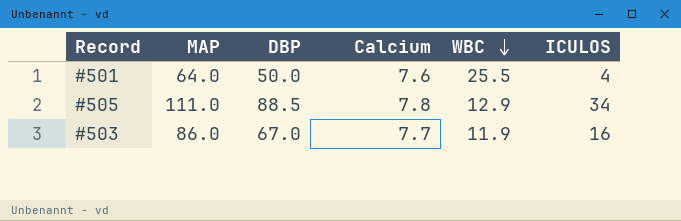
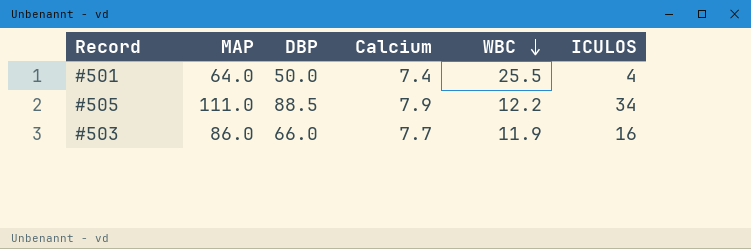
#501 | Calcium: 7.6 -> 7.4
#505 | Calcium: 7.8 -> 7.9
#505 | WBC: 12.9 -> 12.2
#503 | DBP: 67.0 -> 66.0

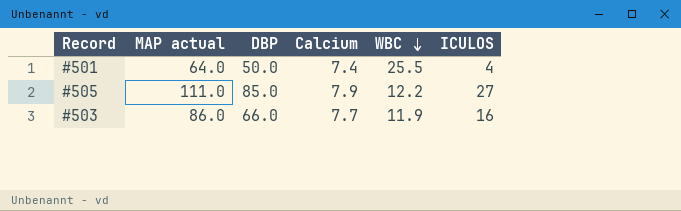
column name: MAP -> MAP actual
#505 | DBP: 88.5 -> 85.0
#505 | ICULOS: 34 -> 27

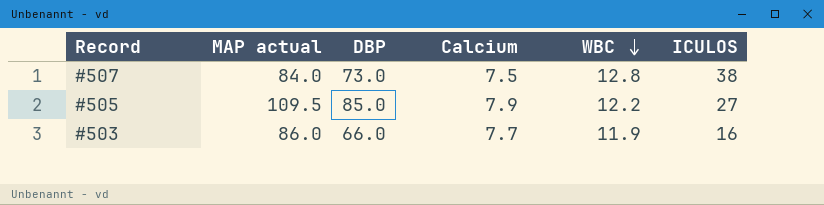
row #501: 64.0 | 50.0 | 7.4 | 25.5 | 4 -> none
row #507: none -> 84.0 | 73.0 | 7.5 | 12.8 | 38
#505 | MAP actual: 111.0 -> 109.5

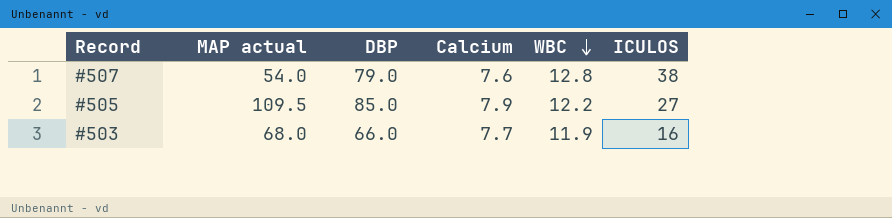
#507 | MAP actual: 84.0 -> 54.0
#507 | DBP: 73.0 -> 79.0
#507 | Calcium: 7.5 -> 7.6
#503 | MAP actual: 86.0 -> 68.0

